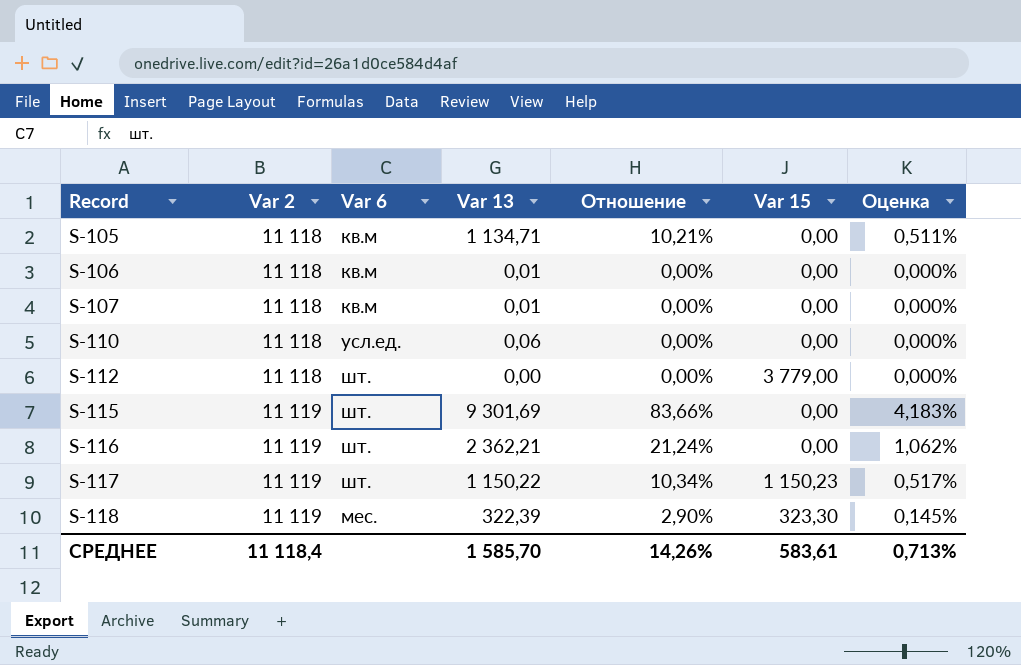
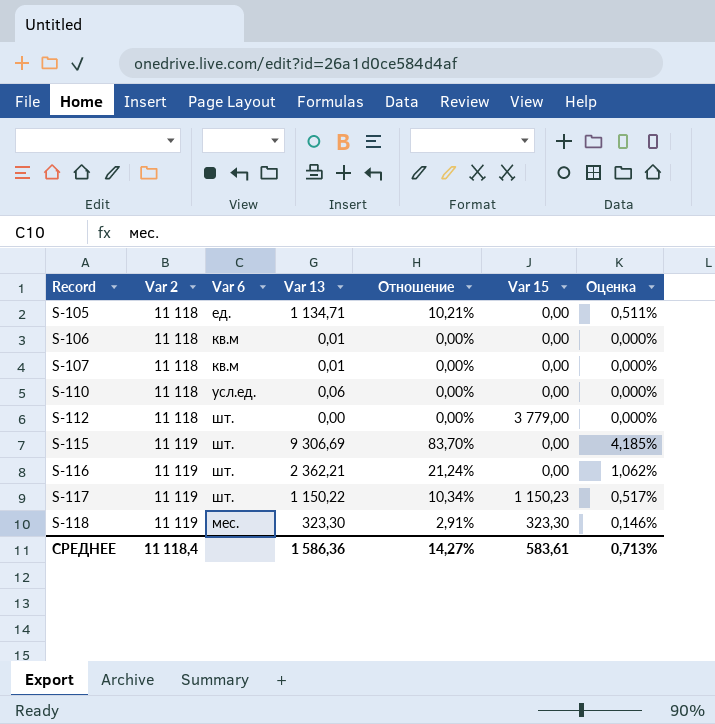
S-105 | Var 6: кв.м -> ед.
S-115 | Var 13: 9 301,69 -> 9 306,69
S-115 | Отношение: 83,66% -> 83,70%
S-115 | Оценка: 4,183% -> 4,185%
S-118 | Var 13: 322,39 -> 323,30
S-118 | Отношение: 2,90% -> 2,91%
S-118 | Оценка: 0,145% -> 0,146%
СРЕДНЕЕ | Var 13: 1 585,70 -> 1 586,36
СРЕДНЕЕ | Отношение: 14,26% -> 14,27%

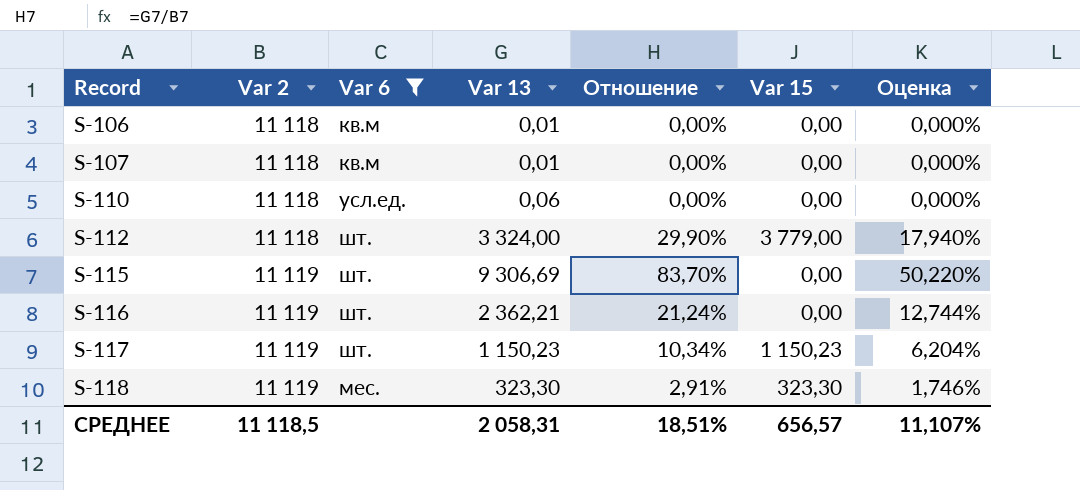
filter: none -> Var 6 != ед.
column Оценка | formula: [Отношение] * 0,05 -> [Отношение] * 0,6
S-112 | Var 13: 0,00 -> 3 324,00
S-112 | Отношение: 0,00% -> 29,90%
S-117 | Var 13: 1 150,22 -> 1 150,23
СРЕДНЕЕ | Var 2: 11 118,4 -> 11 118,5
СРЕДНЕЕ | Var 13: 1 586,36 -> 2 058,31
СРЕДНЕЕ | Отношение: 14,27% -> 18,51%
СРЕДНЕЕ | Var 15: 583,61 -> 656,57
СРЕДНЕЕ | Оценка: 0,713% -> 11,107%

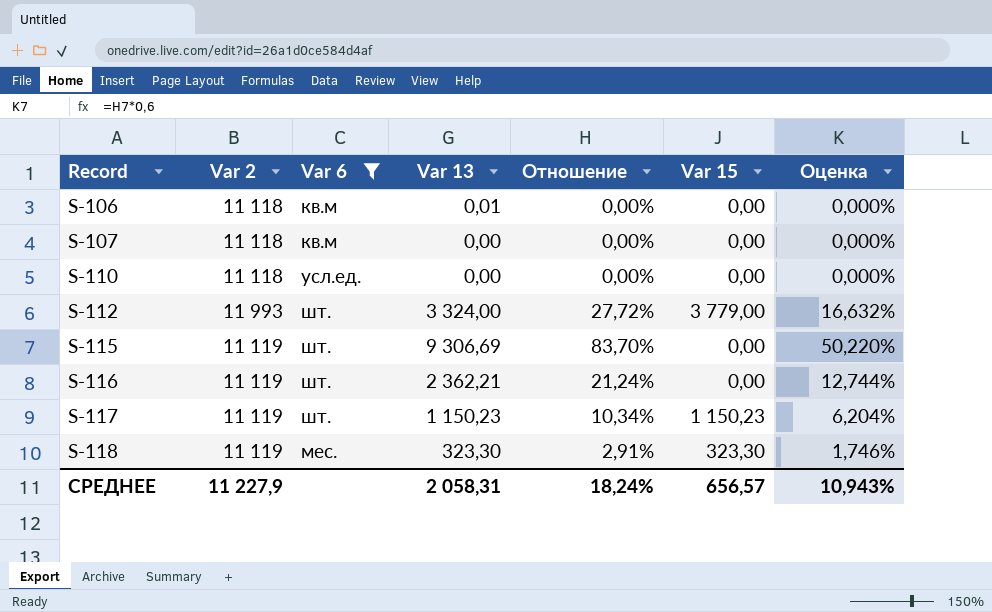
S-107 | Var 13: 0,01 -> 0,00
S-110 | Var 13: 0,06 -> 0,00
S-112 | Var 2: 11 118 -> 11 993
S-112 | Отношение: 29,90% -> 27,72%
S-112 | Оценка: 17,940% -> 16,632%
СРЕДНЕЕ | Var 2: 11 118,5 -> 11 227,9
СРЕДНЕЕ | Отношение: 18,51% -> 18,24%
СРЕДНЕЕ | Оценка: 11,107% -> 10,943%

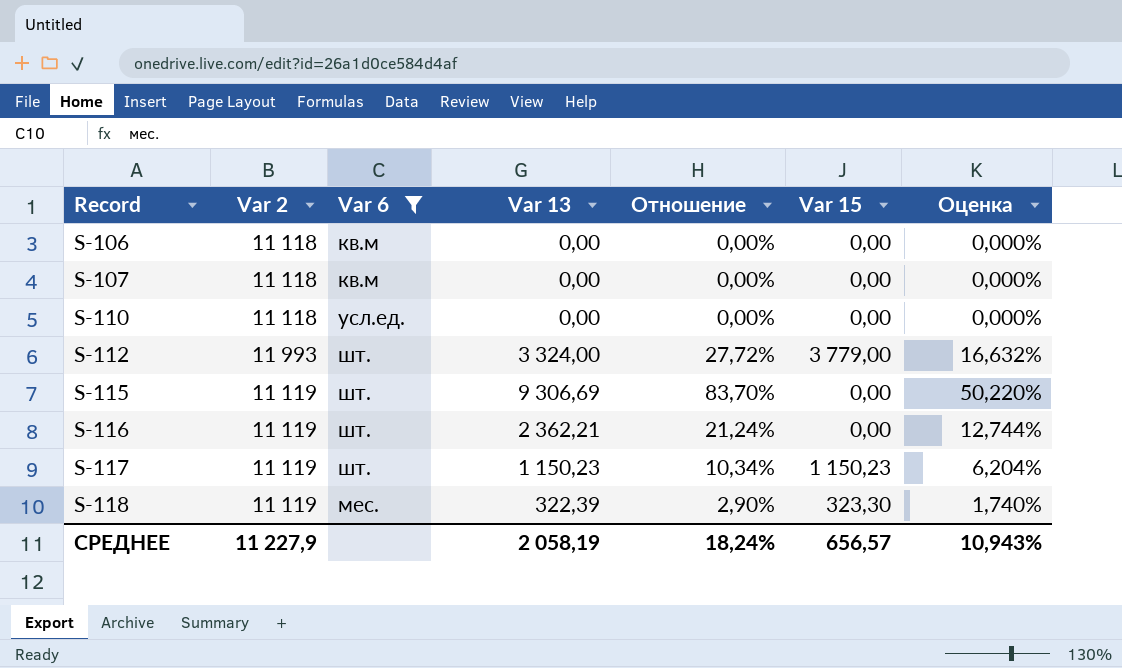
S-106 | Var 13: 0,01 -> 0,00
S-118 | Var 13: 323,30 -> 322,39
S-118 | Отношение: 2,91% -> 2,90%
S-118 | Оценка: 1,746% -> 1,740%
СРЕДНЕЕ | Var 13: 2 058,31 -> 2 058,19

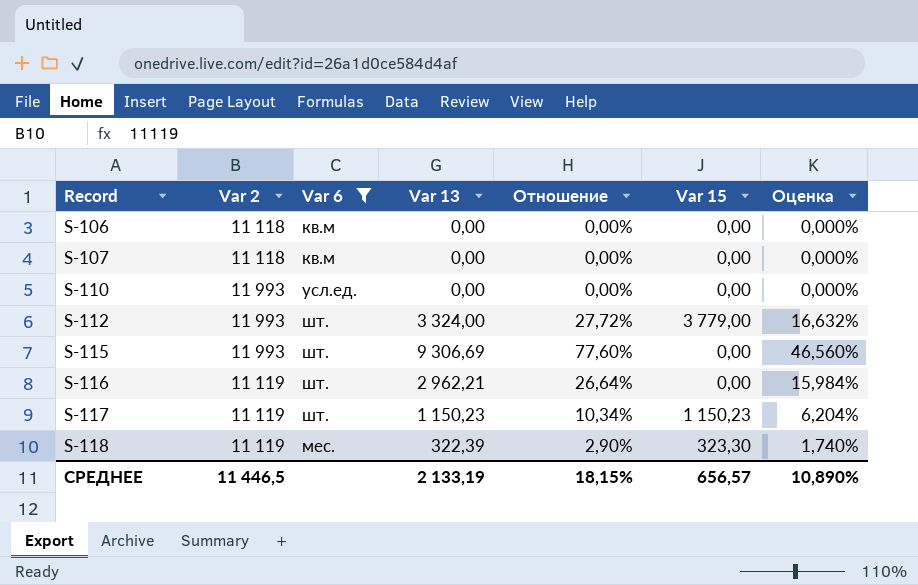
S-110 | Var 2: 11 118 -> 11 993
S-115 | Var 2: 11 119 -> 11 993
S-115 | Отношение: 83,70% -> 77,60%
S-115 | Оценка: 50,220% -> 46,560%
S-116 | Var 13: 2 362,21 -> 2 962,21
S-116 | Отношение: 21,24% -> 26,64%
S-116 | Оценка: 12,744% -> 15,984%
СРЕДНЕЕ | Var 2: 11 227,9 -> 11 446,5
СРЕДНЕЕ | Var 13: 2 058,19 -> 2 133,19
СРЕДНЕЕ | Отношение: 18,24% -> 18,15%
СРЕДНЕЕ | Оценка: 10,943% -> 10,890%

